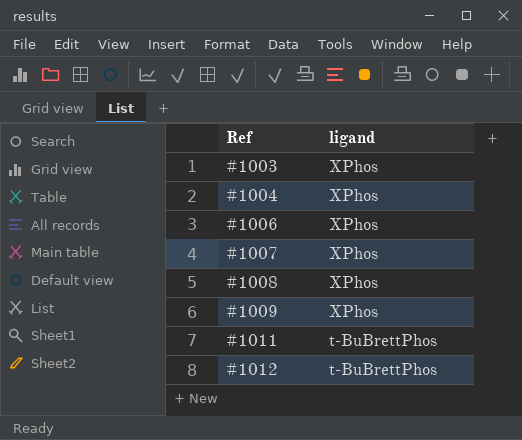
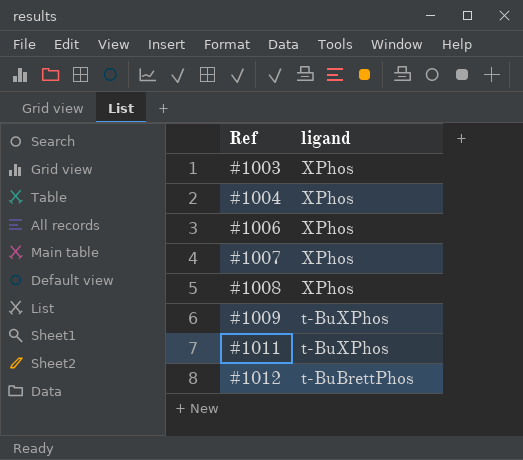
#1009 | ligand: XPhos -> t-BuXPhos
#1011 | ligand: t-BuBrettPhos -> t-BuXPhos

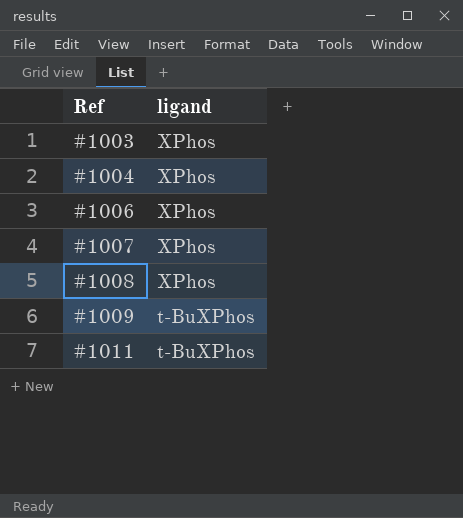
row #1012: t-BuBrettPhos -> none

